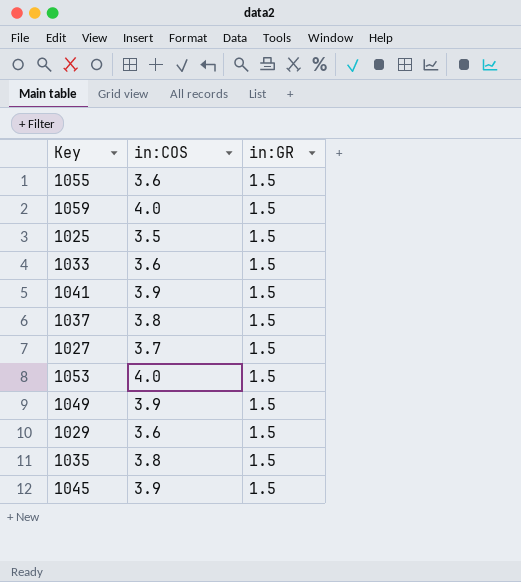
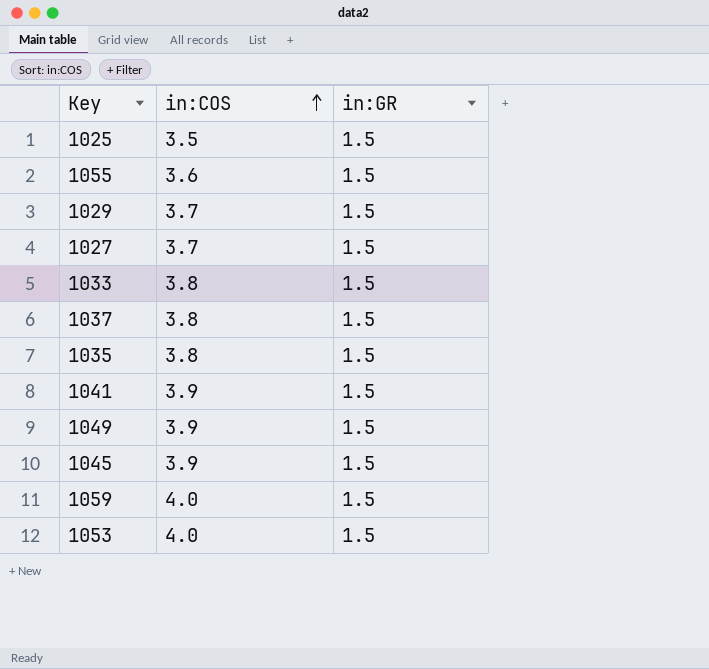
row order: none -> in:COS ascending
1029 | in:COS: 3.6 -> 3.7
1033 | in:COS: 3.6 -> 3.8

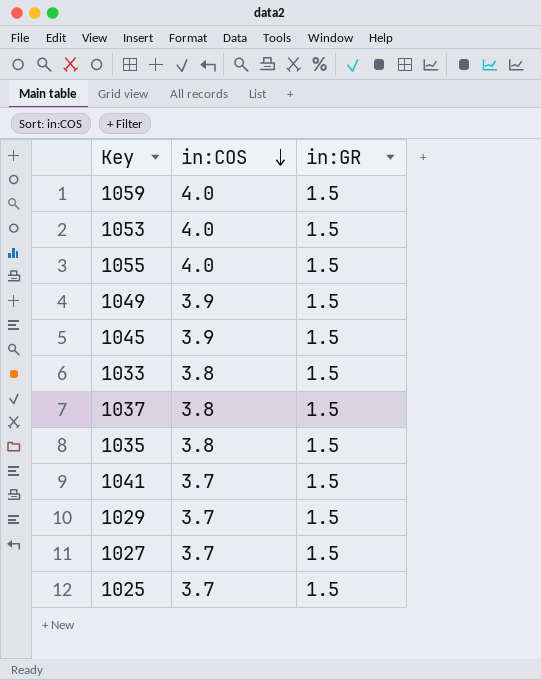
row order: in:COS ascending -> in:COS descending
1055 | in:COS: 3.6 -> 4.0
1041 | in:COS: 3.9 -> 3.7
1025 | in:COS: 3.5 -> 3.7

